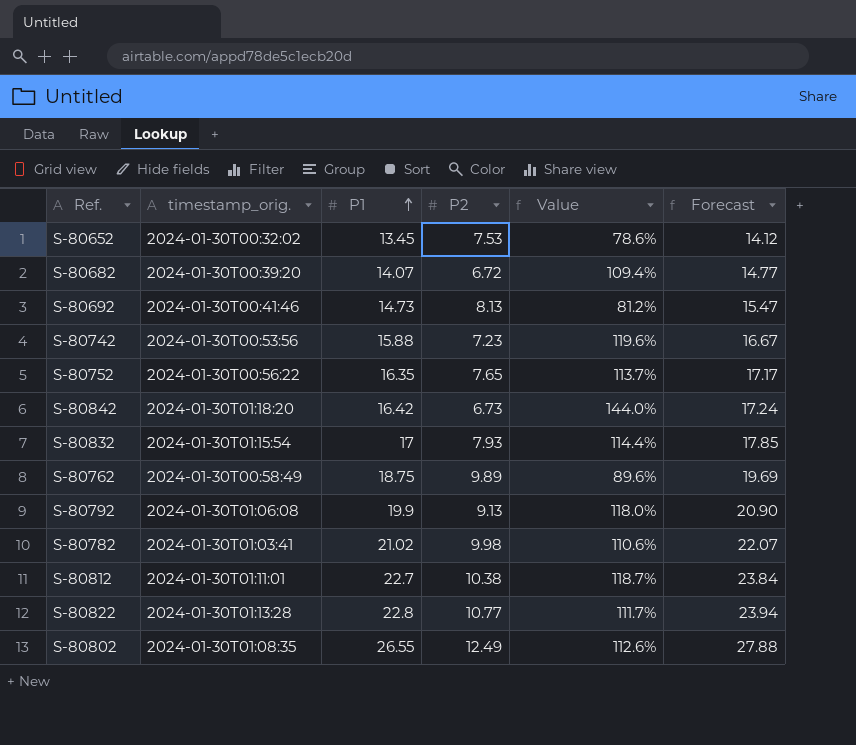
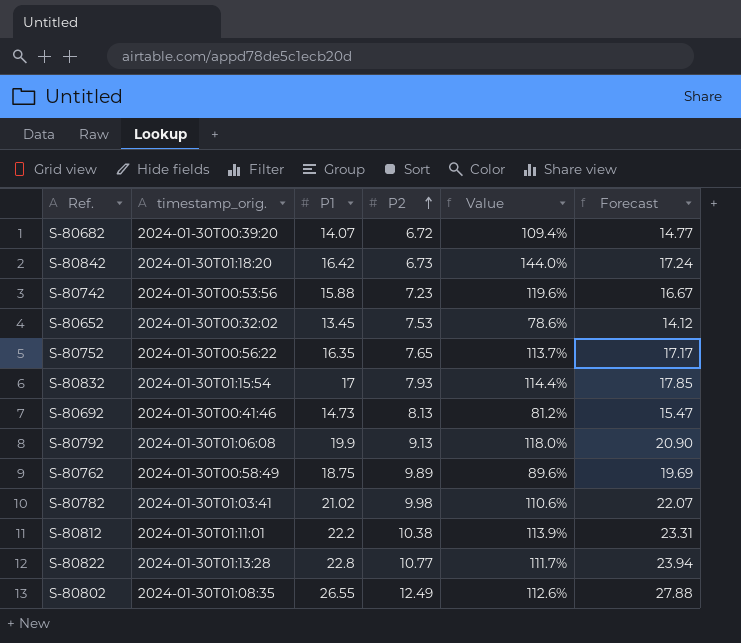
row order: P1 ascending -> P2 ascending
S-80812 | P1: 22.7 -> 22.2
S-80812 | Value: 118.7% -> 113.9%
S-80812 | Forecast: 23.84 -> 23.31

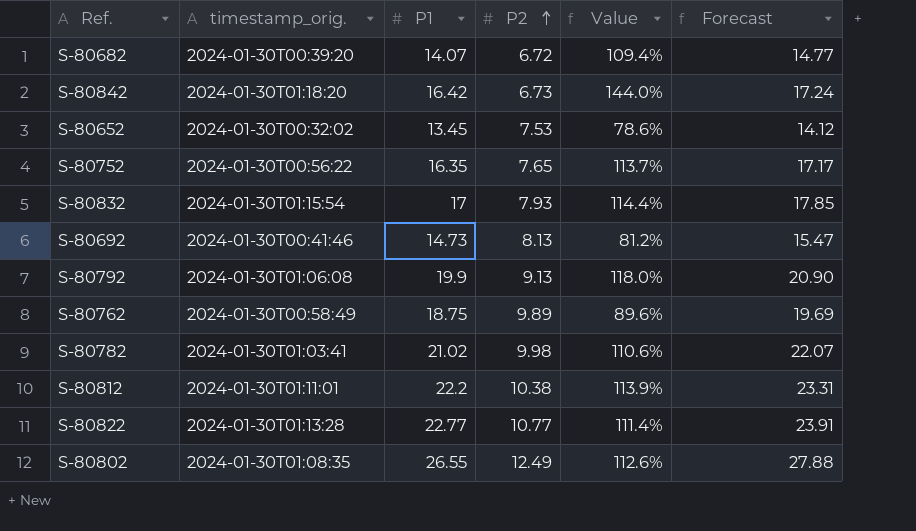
row S-80742: 2024-01-30T00:53:56 | 15.88 | 7.23 | 119.6% | 16.67 -> none
S-80822 | P1: 22.8 -> 22.77
S-80822 | Value: 111.7% -> 111.4%
S-80822 | Forecast: 23.94 -> 23.91

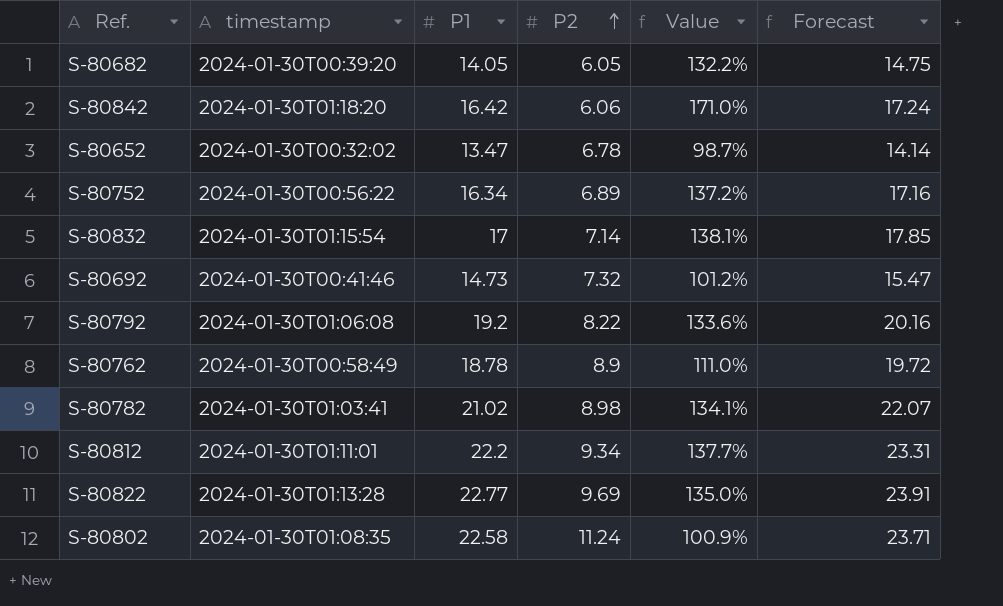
column name: timestamp_orig. -> timestamp
S-80682 | P1: 14.07 -> 14.05
S-80682 | P2: 6.72 -> 6.05
S-80682 | Value: 109.4% -> 132.2%
S-80682 | Forecast: 14.77 -> 14.75
S-80842 | P2: 6.73 -> 6.06
S-80842 | Value: 144.0% -> 171.0%
S-80652 | P1: 13.45 -> 13.47
S-80652 | P2: 7.53 -> 6.78
S-80652 | Value: 78.6% -> 98.7%
S-80652 | Forecast: 14.12 -> 14.14
S-80752 | P1: 16.35 -> 16.34
S-80752 | P2: 7.65 -> 6.89
S-80752 | Value: 113.7% -> 137.2%
S-80752 | Forecast: 17.17 -> 17.16
S-80832 | P2: 7.93 -> 7.14
S-80832 | Value: 114.4% -> 138.1%
S-80692 | P2: 8.13 -> 7.32
S-80692 | Value: 81.2% -> 101.2%
S-80792 | P1: 19.9 -> 19.2
S-80792 | P2: 9.13 -> 8.22
S-80792 | Value: 118.0% -> 133.6%
S-80792 | Forecast: 20.90 -> 20.16
S-80762 | P1: 18.75 -> 18.78
S-80762 | P2: 9.89 -> 8.9
S-80762 | Value: 89.6% -> 111.0%
S-80762 | Forecast: 19.69 -> 19.72
S-80782 | P2: 9.98 -> 8.98
S-80782 | Value: 110.6% -> 134.1%
S-80812 | P2: 10.38 -> 9.34
S-80812 | Value: 113.9% -> 137.7%
S-80822 | P2: 10.77 -> 9.69
S-80822 | Value: 111.4% -> 135.0%
S-80802 | P1: 26.55 -> 22.58
S-80802 | P2: 12.49 -> 11.24
S-80802 | Value: 112.6% -> 100.9%
S-80802 | Forecast: 27.88 -> 23.71

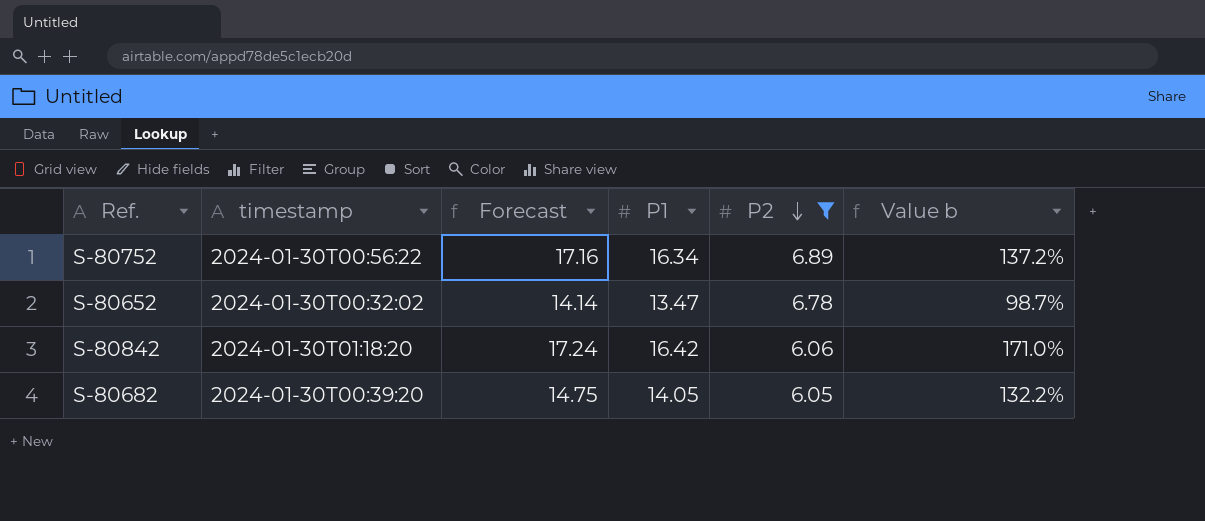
filter: none -> P2 <= 6.89
row order: P2 ascending -> P2 descending
column Forecast | position: 6 -> 3
column name: Value -> Value b

